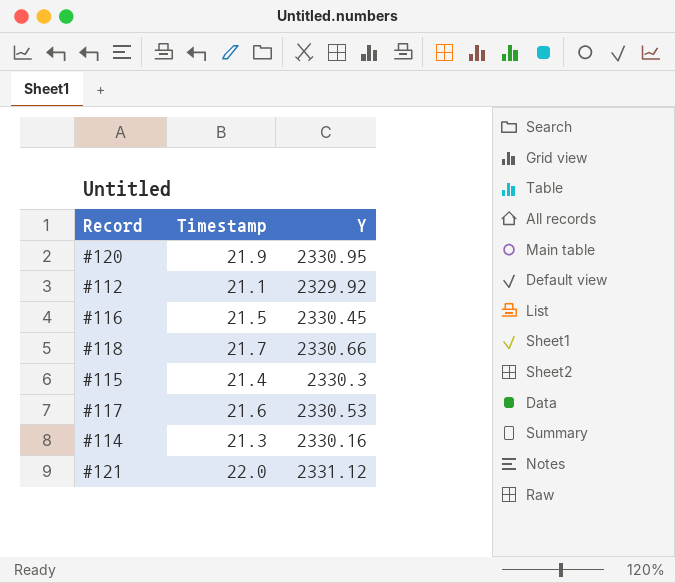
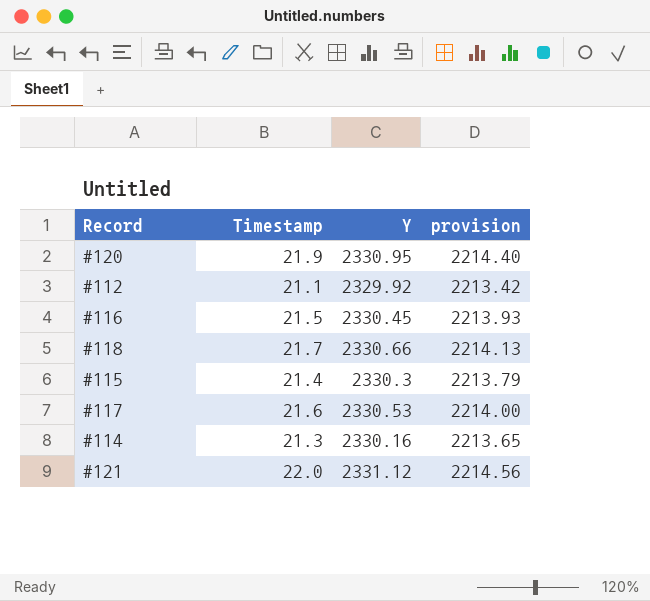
column provision | formula: none -> [Y] * 0.95

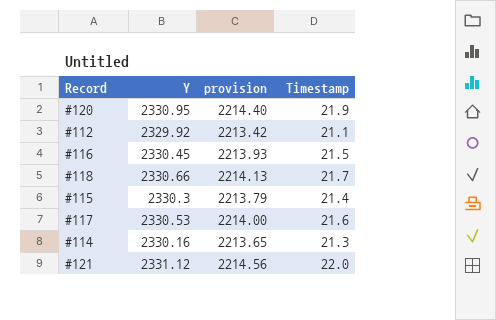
column Timestamp | position: 2 -> 4

